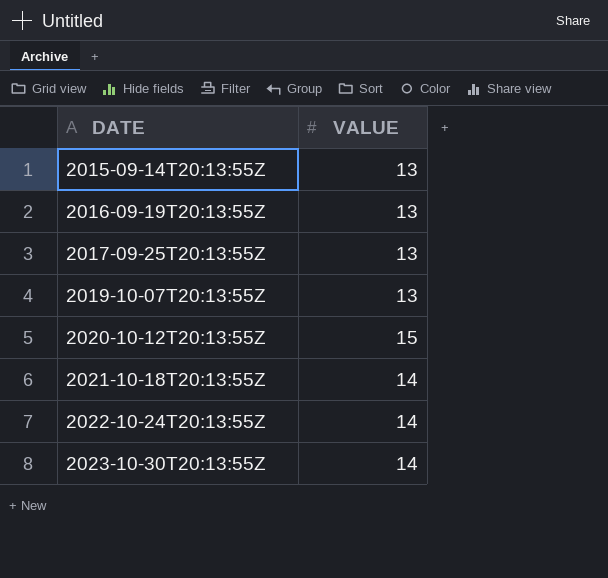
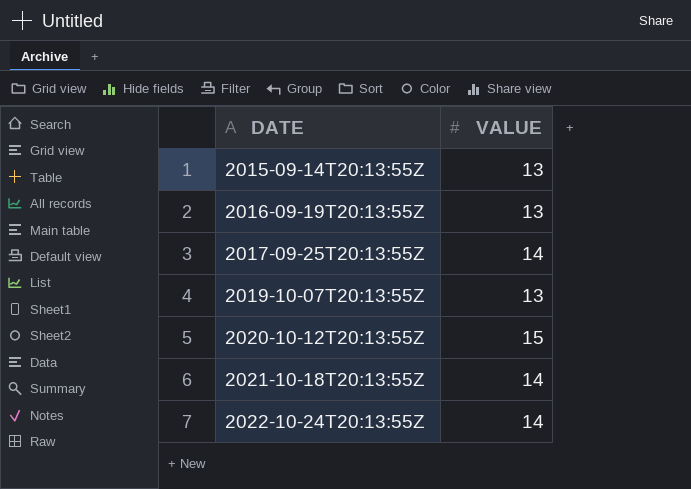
row 2023-10-30T20:13:55Z: 14 -> none
2017-09-25T20:13:55Z | VALUE: 13 -> 14

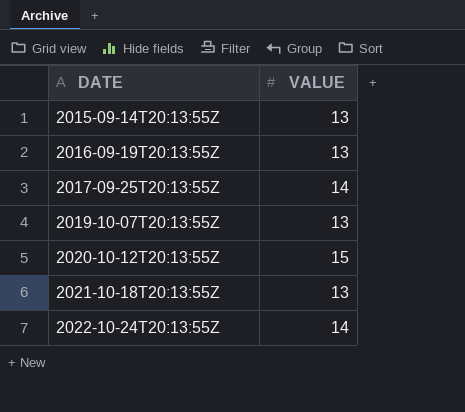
2021-10-18T20:13:55Z | VALUE: 14 -> 13

